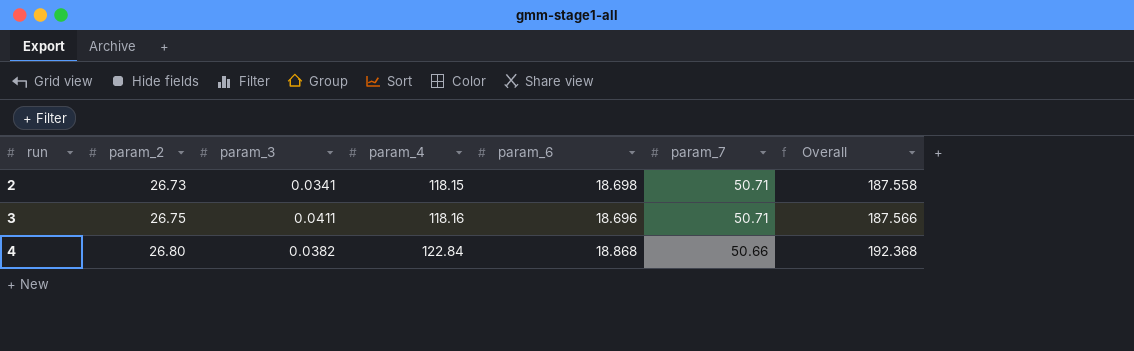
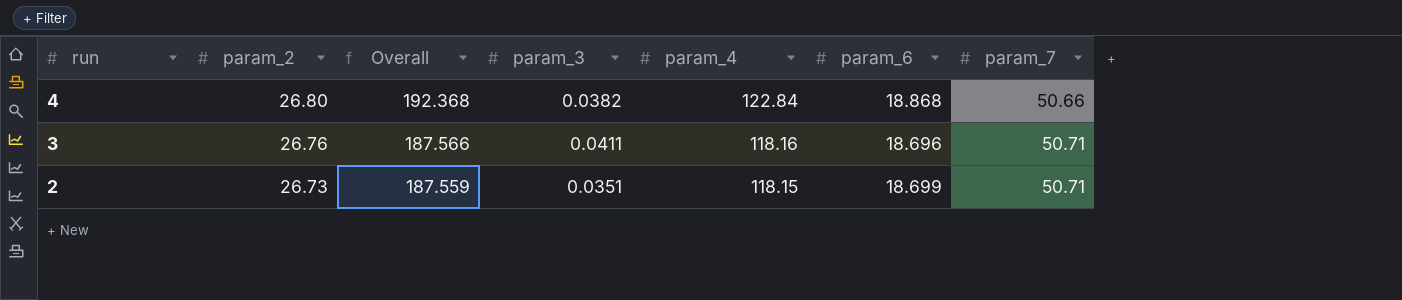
row order: run ascending -> run descending
column Overall | position: 7 -> 3
3 | param_2: 26.75 -> 26.76
2 | Overall: 187.558 -> 187.559
2 | param_3: 0.0341 -> 0.0351
2 | param_6: 18.698 -> 18.699

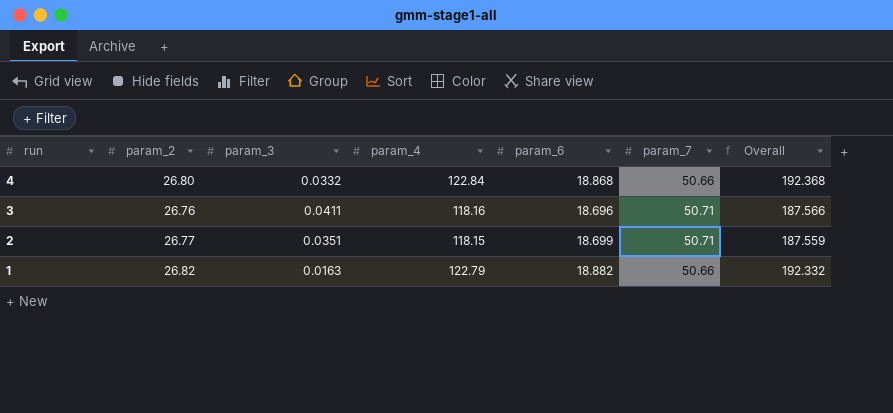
column Overall | position: 3 -> 7
4 | param_3: 0.0382 -> 0.0332
2 | param_2: 26.73 -> 26.77
row 1: none -> 26.82 | 0.0163 | 122.79 | 18.882 | 50.66 | 192.332

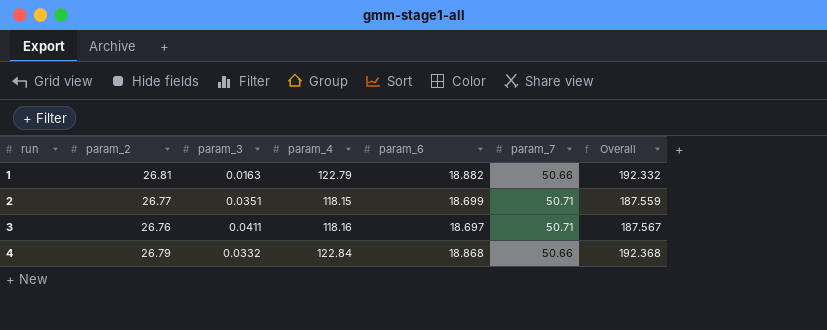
row order: run descending -> run ascending
1 | param_2: 26.82 -> 26.81
3 | param_6: 18.696 -> 18.697
3 | Overall: 187.566 -> 187.567
4 | param_2: 26.80 -> 26.79

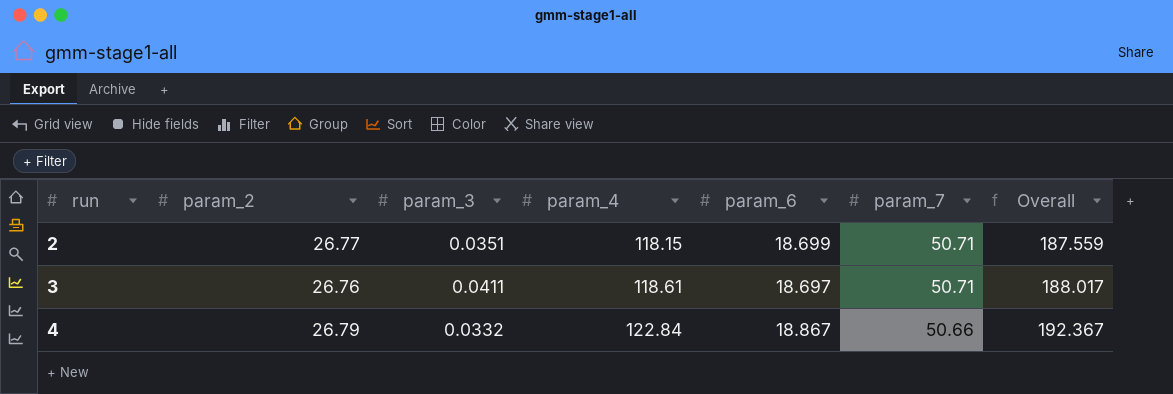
row 1: 26.81 | 0.0163 | 122.79 | 18.882 | 50.66 | 192.332 -> none
3 | param_4: 118.16 -> 118.61
3 | Overall: 187.567 -> 188.017
4 | param_6: 18.868 -> 18.867
4 | Overall: 192.368 -> 192.367

